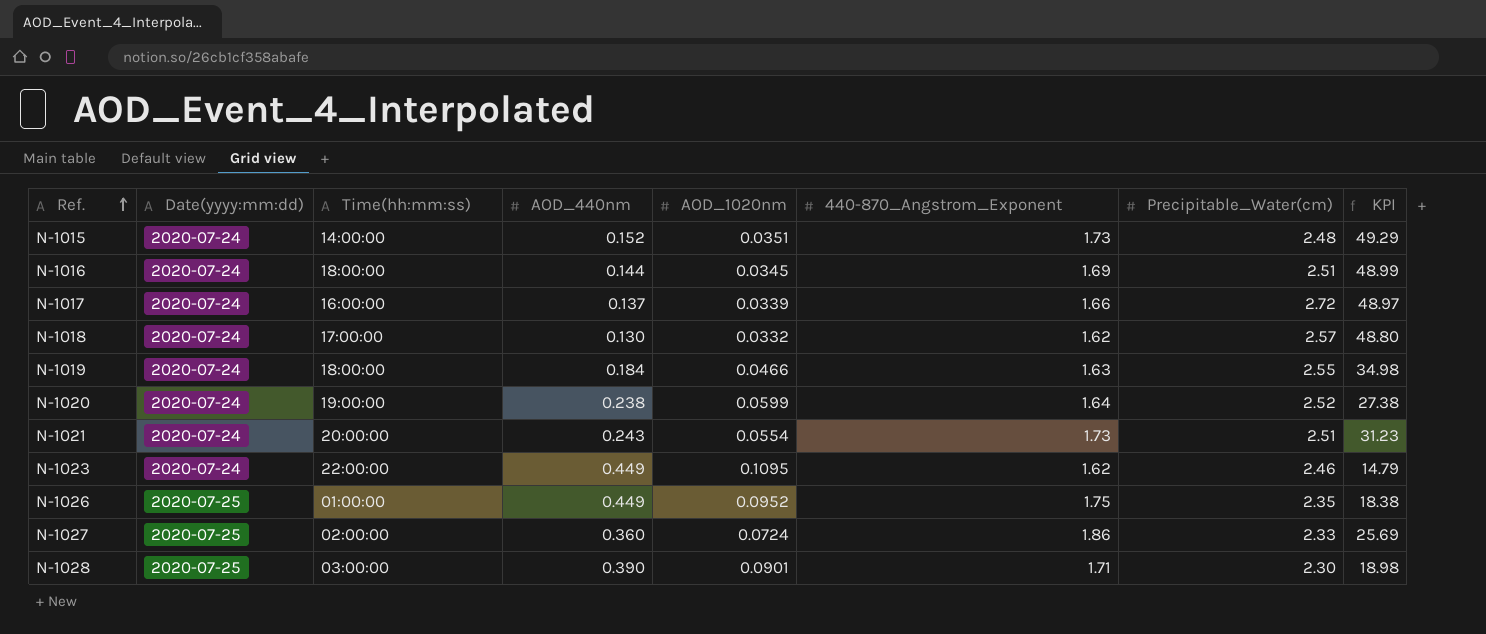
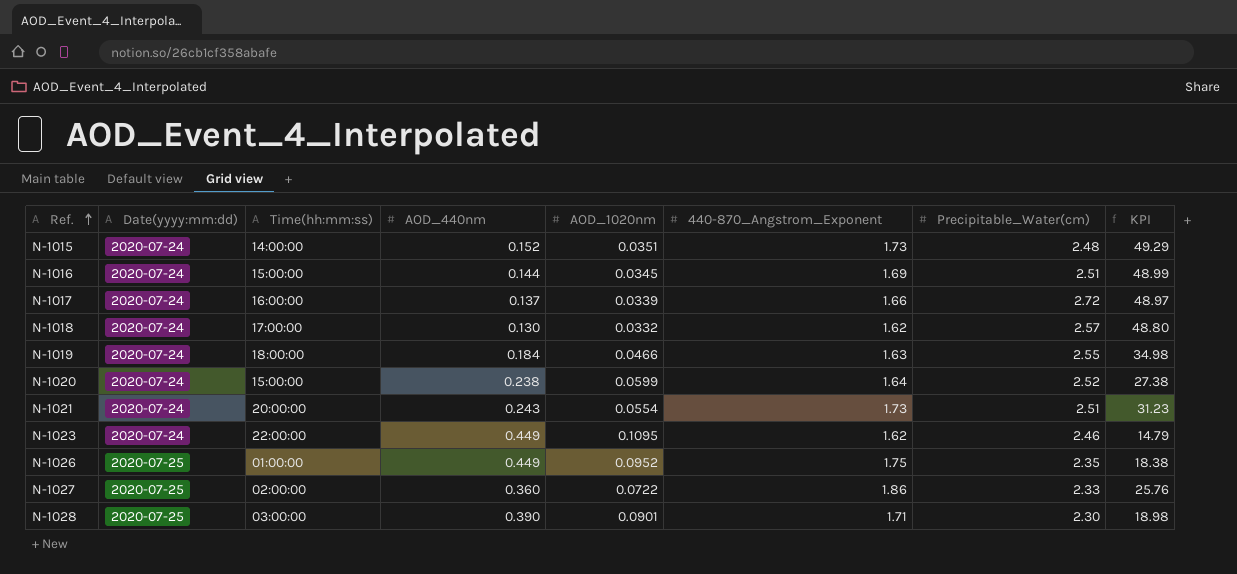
N-1016 | Time(hh:mm:ss): 18:00:00 -> 15:00:00
N-1020 | Time(hh:mm:ss): 19:00:00 -> 15:00:00
N-1027 | AOD_1020nm: 0.0724 -> 0.0722
N-1027 | KPI: 25.69 -> 25.76

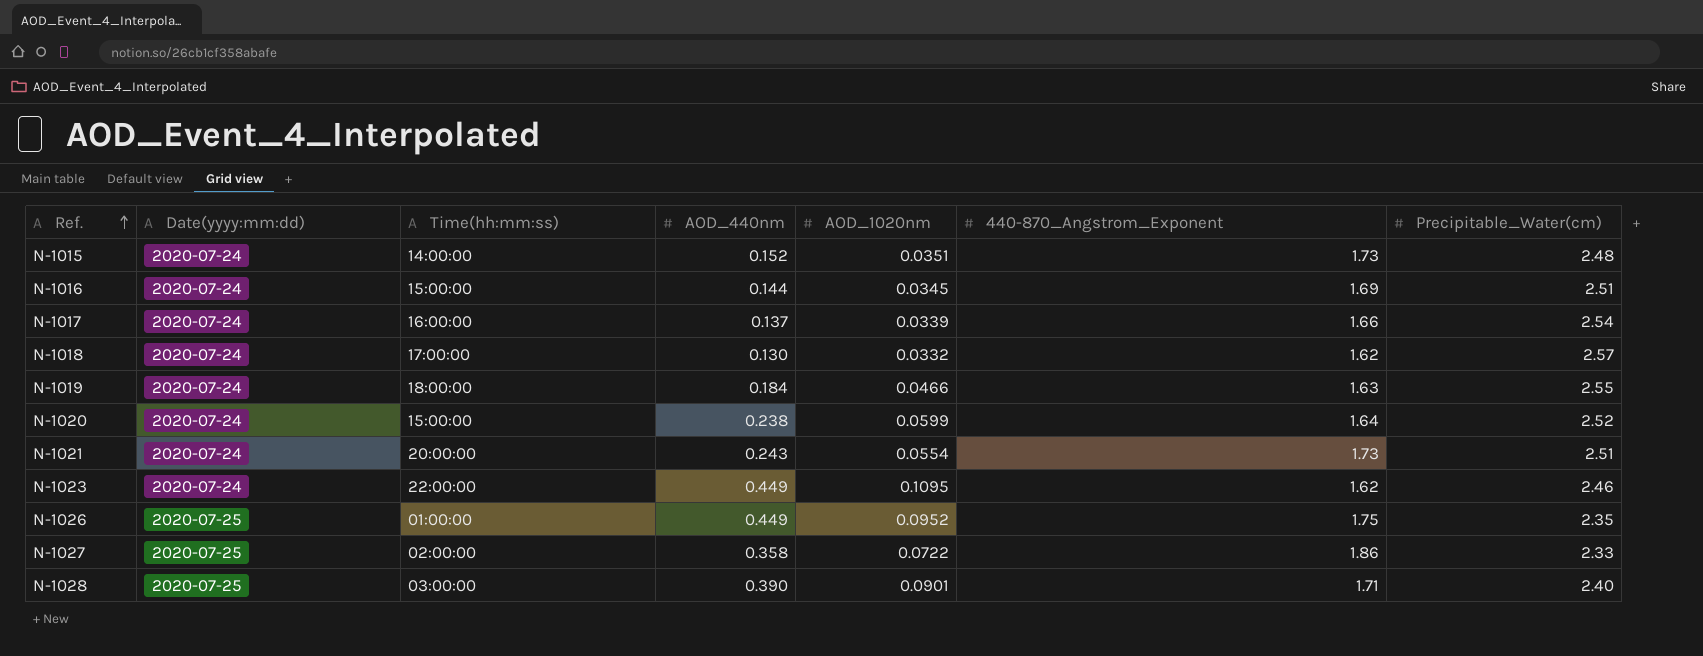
column KPI | formula: [440-870_Angstrom_Exponent] / [AOD_1020nm] -> none
N-1017 | Precipitable_Water(cm): 2.72 -> 2.54
N-1027 | AOD_440nm: 0.360 -> 0.358
N-1028 | Precipitable_Water(cm): 2.30 -> 2.40

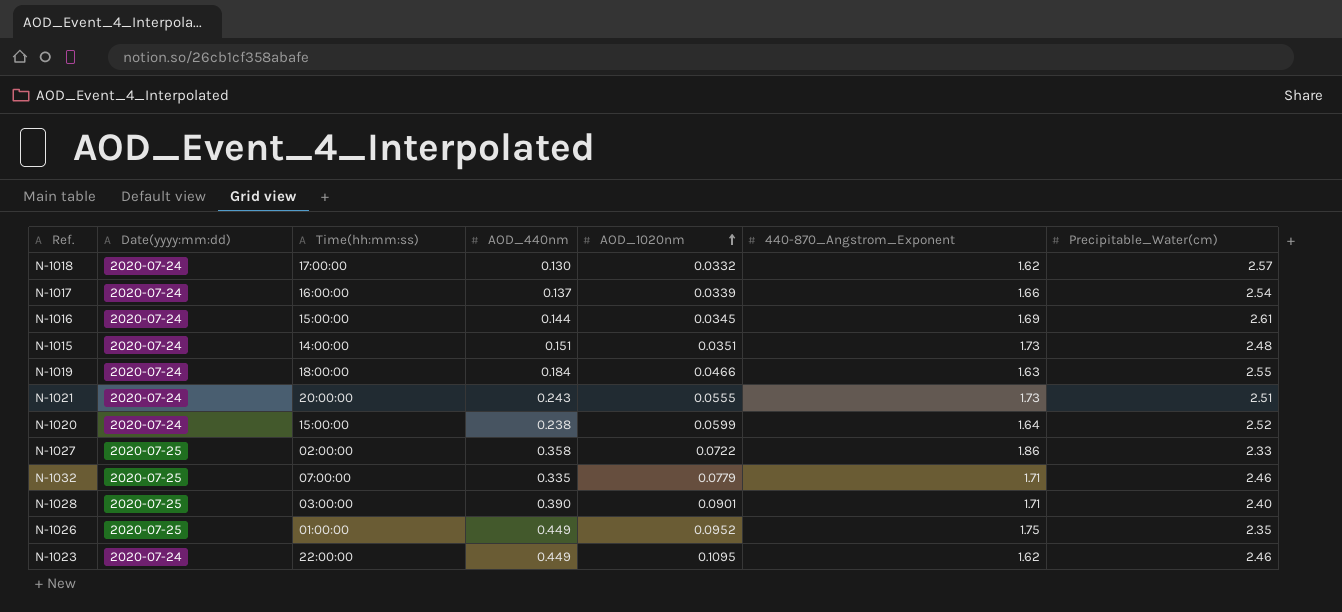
row order: Ref. ascending -> AOD_1020nm ascending
N-1016 | Precipitable_Water(cm): 2.51 -> 2.61
N-1015 | AOD_440nm: 0.152 -> 0.151
N-1021 | AOD_1020nm: 0.0554 -> 0.0555
row N-1032: none -> 2020-07-25 | 07:00:00 | 0.335 | 0.0779 | 1.71 | 2.46

